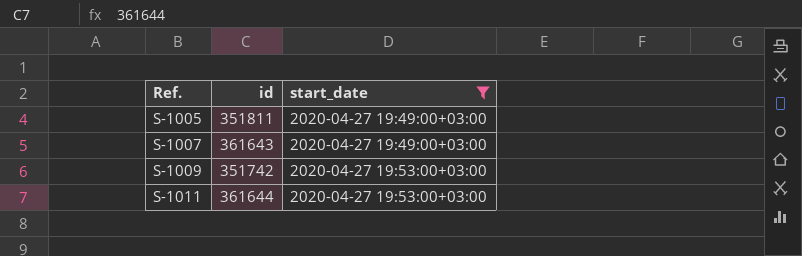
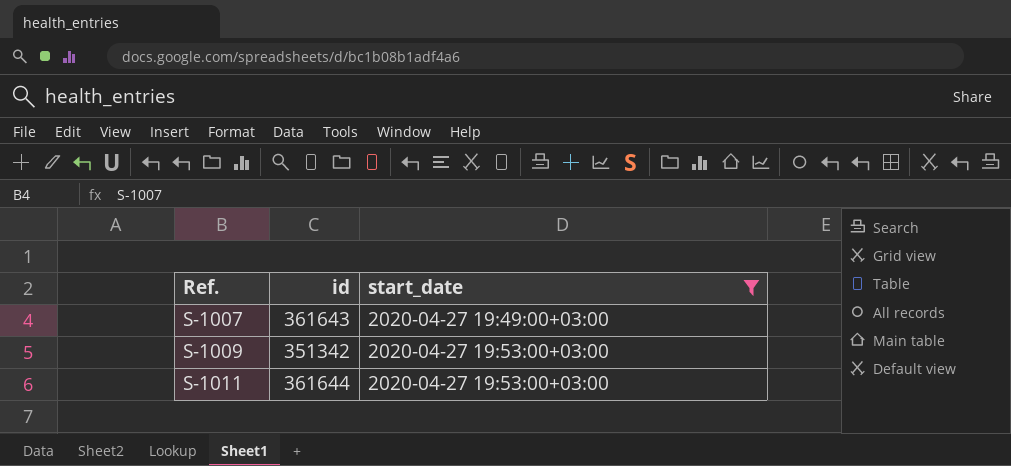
row S-1005: 351811 | 2020-04-27 19:49:00+03:00 -> none
S-1009 | id: 351742 -> 351342

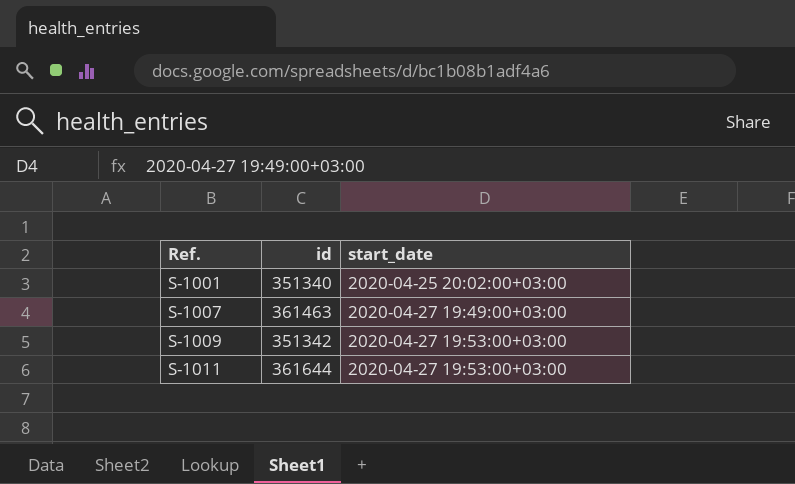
filter: start_date != 2020-04-25 20:02:00+03:00 -> none
S-1007 | id: 361643 -> 361463

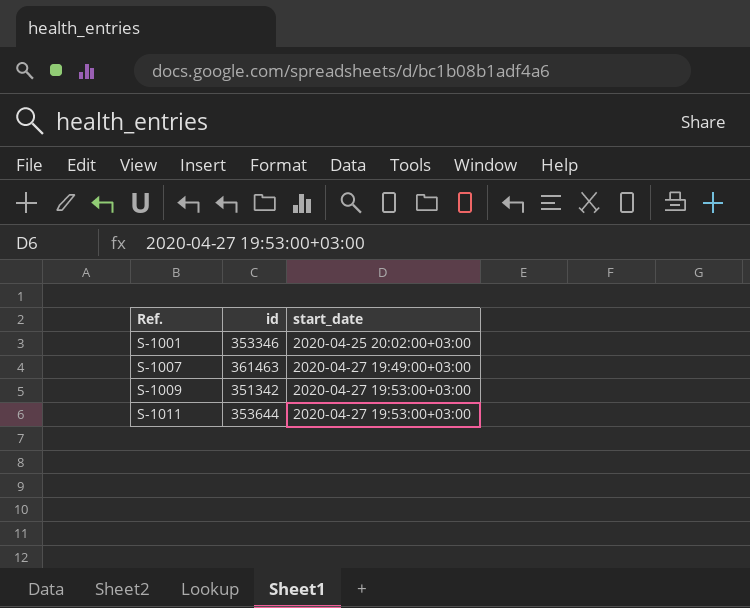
S-1001 | id: 351340 -> 353346
S-1011 | id: 361644 -> 353644

